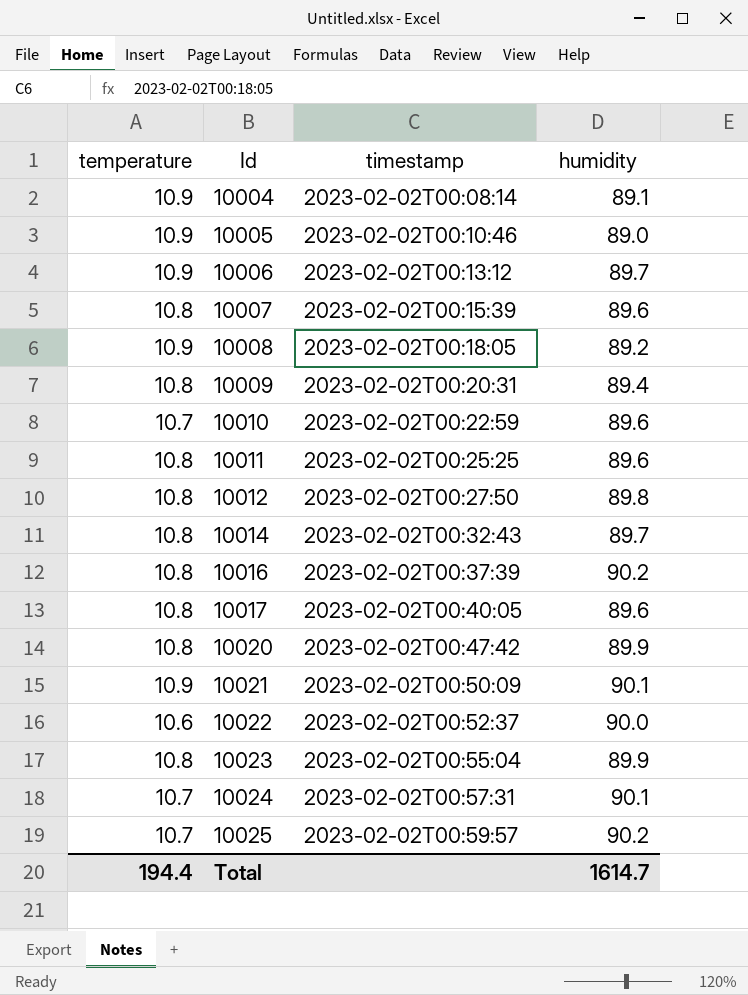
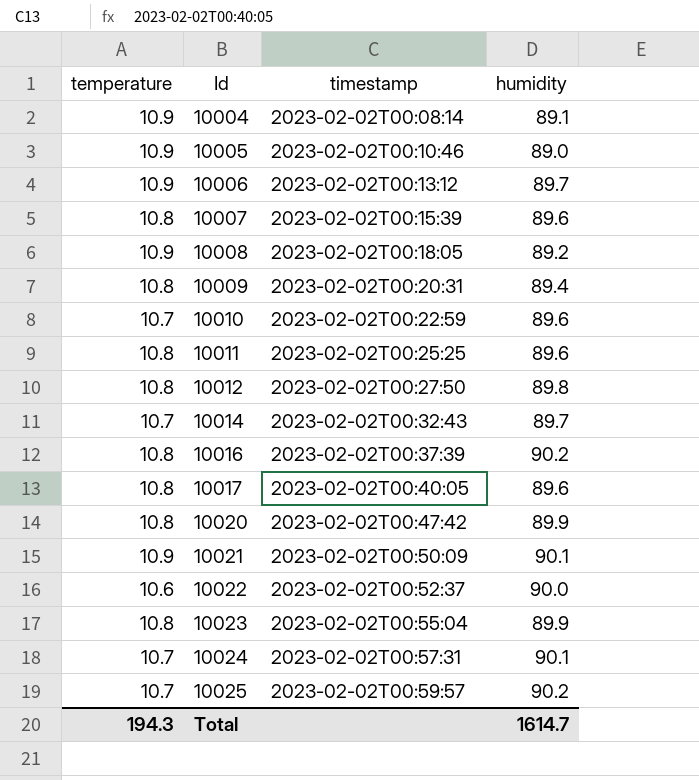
10014 | temperature: 10.8 -> 10.7
Total | temperature: 194.4 -> 194.3

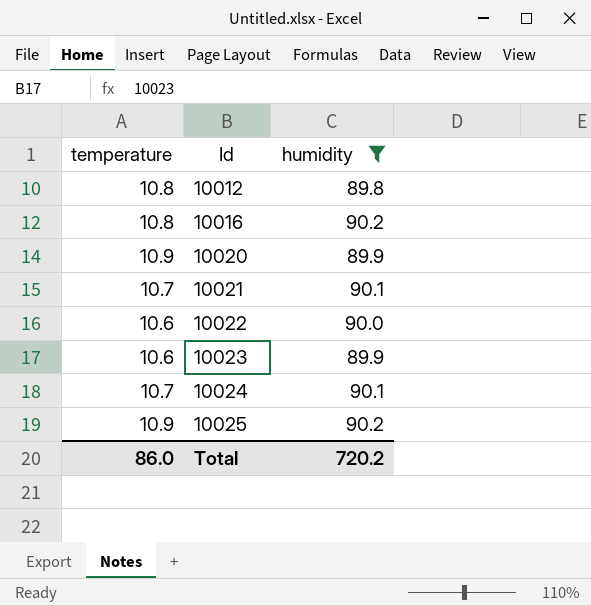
filter: none -> humidity >= 89.8
column timestamp | position: 3 -> none
10020 | temperature: 10.8 -> 10.9
10021 | temperature: 10.9 -> 10.7
10023 | temperature: 10.8 -> 10.6
10025 | temperature: 10.7 -> 10.9
Total | temperature: 194.3 -> 86.0
Total | humidity: 1614.7 -> 720.2

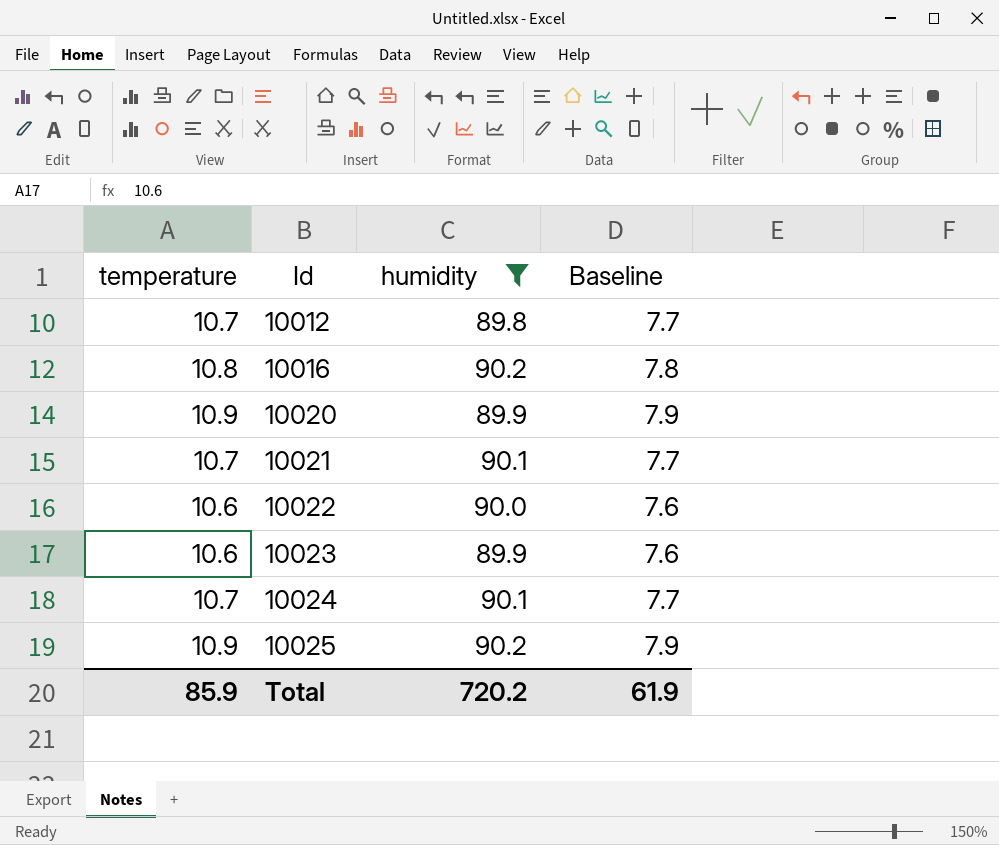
column Baseline | formula: none -> [temperature] - 3
10012 | temperature: 10.8 -> 10.7
Total | temperature: 86.0 -> 85.9

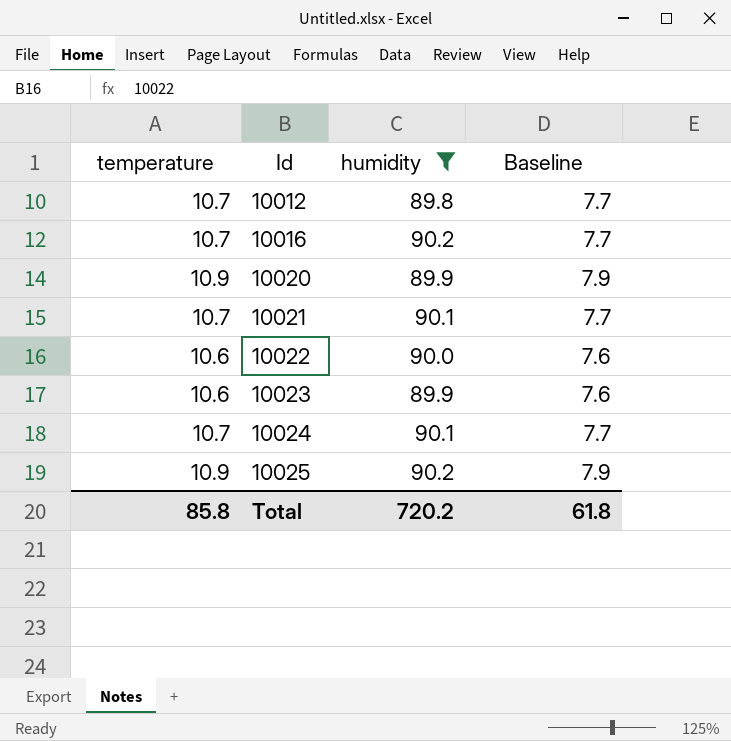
10016 | temperature: 10.8 -> 10.7
10016 | Baseline: 7.8 -> 7.7
Total | temperature: 85.9 -> 85.8
Total | Baseline: 61.9 -> 61.8

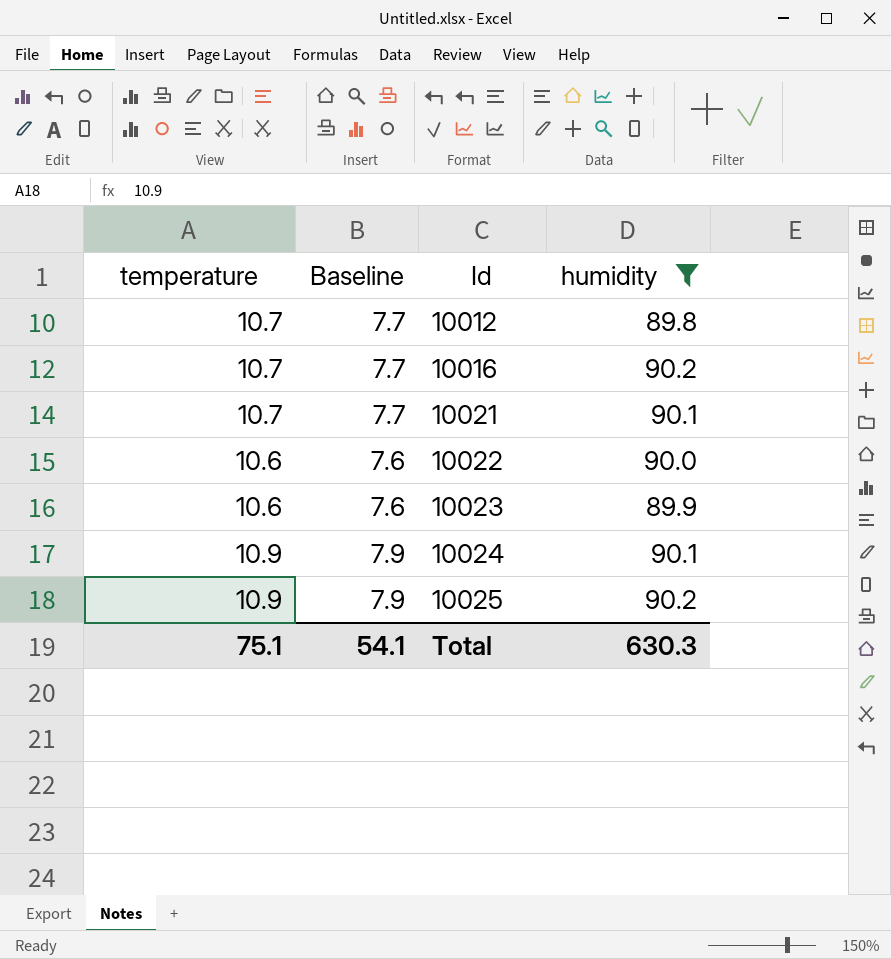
column Baseline | position: 4 -> 2
row 10020: 10.9 | 89.9 | 7.9 -> none
10024 | temperature: 10.7 -> 10.9
10024 | Baseline: 7.7 -> 7.9
Total | temperature: 85.8 -> 75.1
Total | Baseline: 61.8 -> 54.1
Total | humidity: 720.2 -> 630.3

